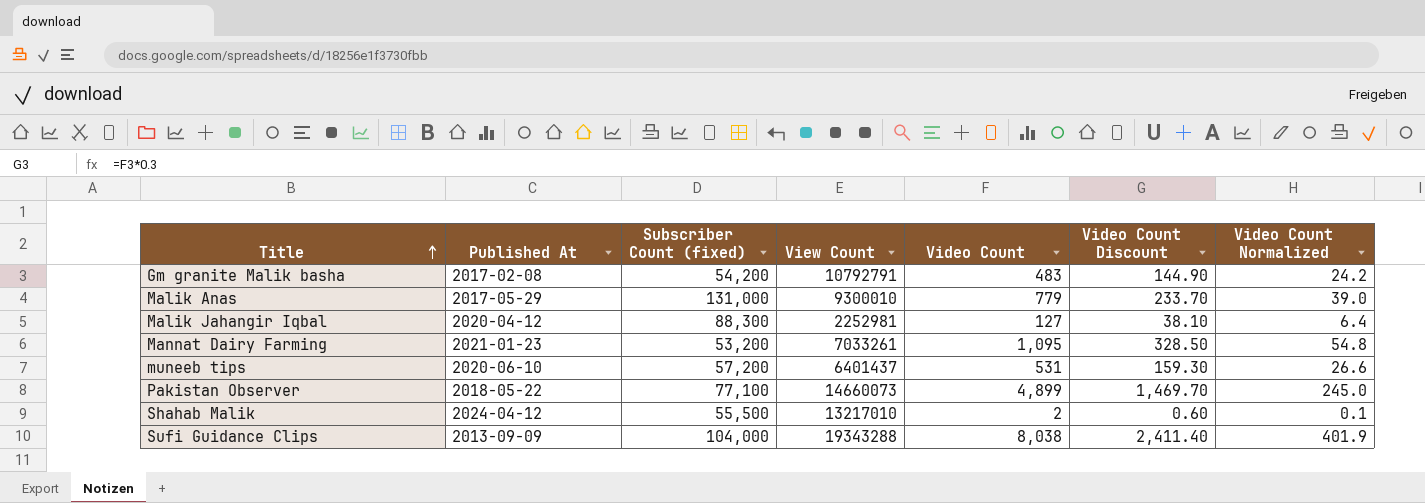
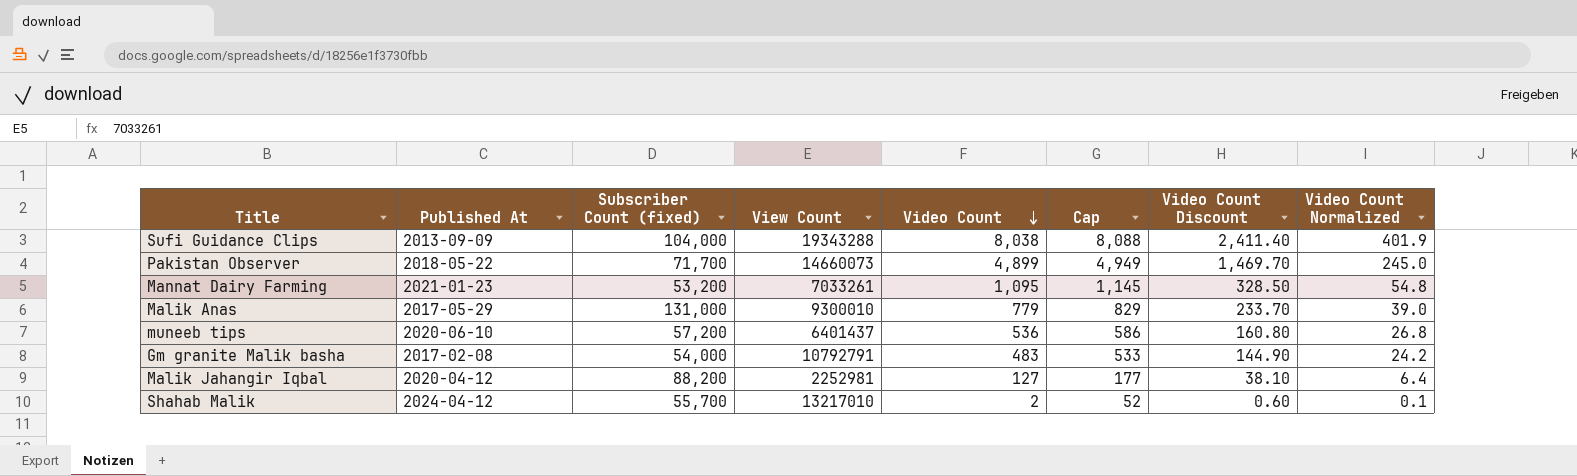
row order: Title ascending -> Video Count descending
column Cap | formula: none -> [Video Count] + 50
Pakistan Observer | Subscriber Count (fixed): 77,100 -> 71,700
muneeb tips | Video Count: 531 -> 536
muneeb tips | Video Count Discount: 159.30 -> 160.80
muneeb tips | Video Count Normalized: 26.6 -> 26.8
Gm granite Malik basha | Subscriber Count (fixed): 54,200 -> 54,000
Malik Jahangir Iqbal | Subscriber Count (fixed): 88,300 -> 88,200
Shahab Malik | Subscriber Count (fixed): 55,500 -> 55,700

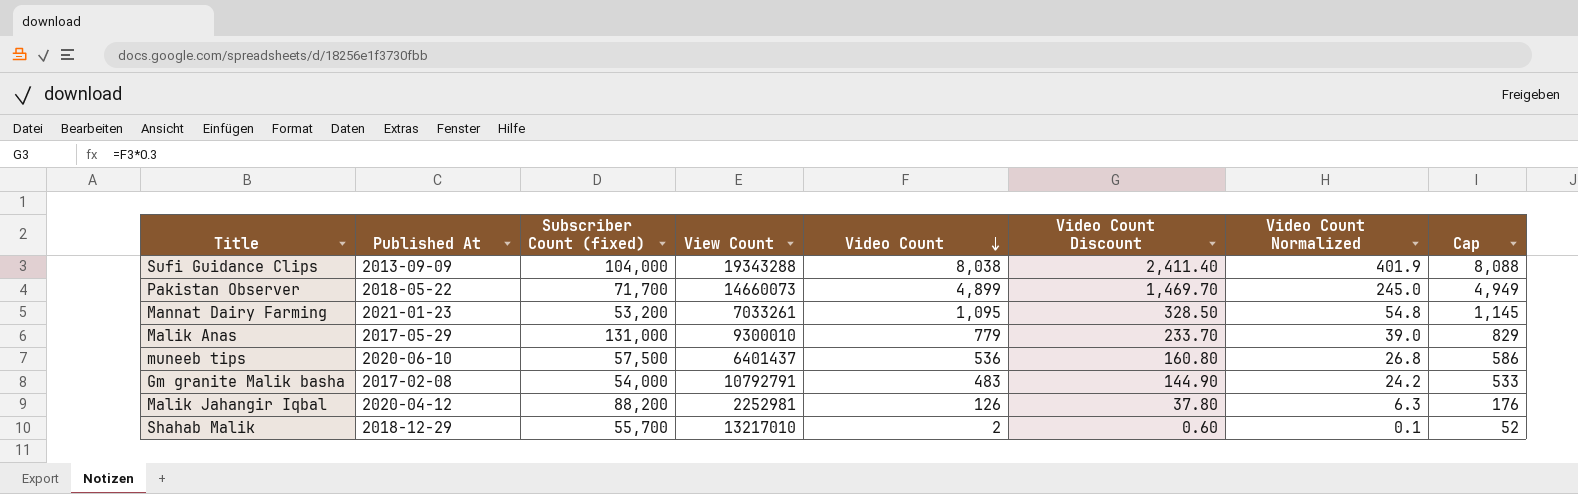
column Cap | position: 6 -> 8
muneeb tips | Subscriber Count (fixed): 57,200 -> 57,500
Malik Jahangir Iqbal | Video Count: 127 -> 126
Malik Jahangir Iqbal | Video Count Discount: 38.10 -> 37.80
Malik Jahangir Iqbal | Video Count Normalized: 6.4 -> 6.3
Malik Jahangir Iqbal | Cap: 177 -> 176
Shahab Malik | Published At: 2024-04-12 -> 2018-12-29

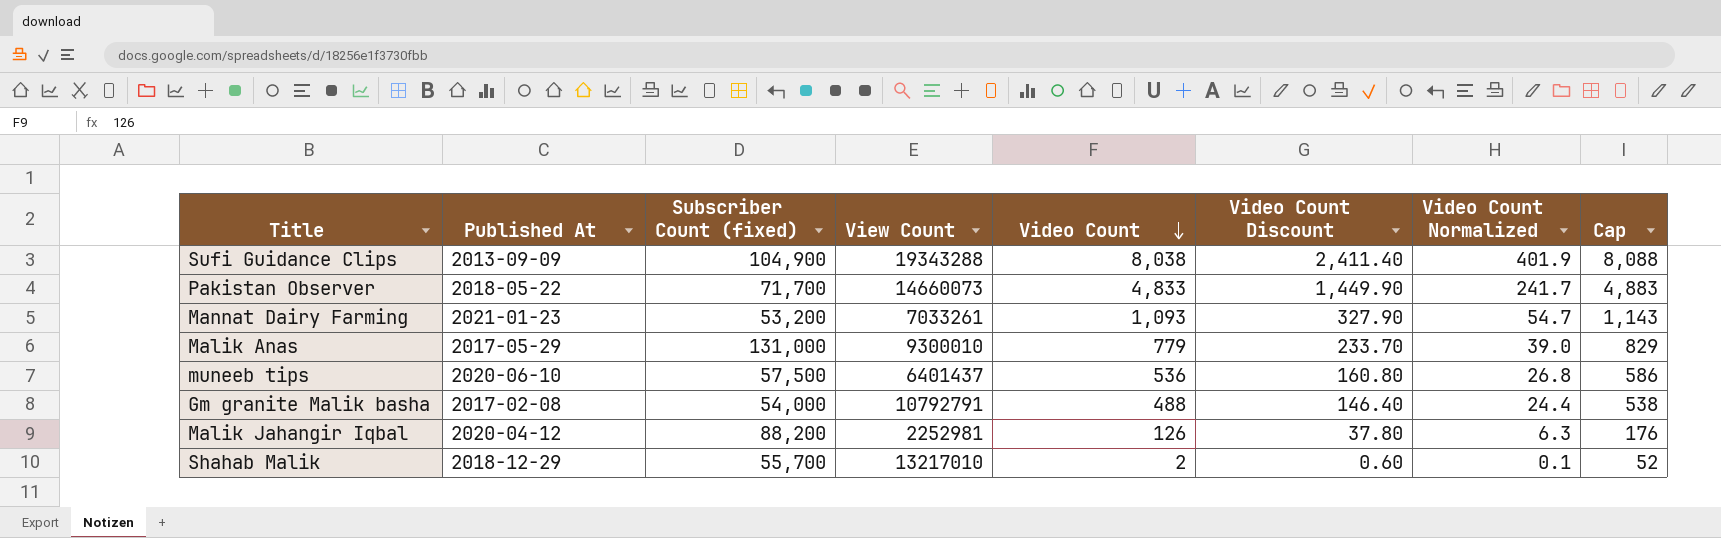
Sufi Guidance Clips | Subscriber Count (fixed): 104,000 -> 104,900
Pakistan Observer | Video Count: 4,899 -> 4,833
Pakistan Observer | Video Count Discount: 1,469.70 -> 1,449.90
Pakistan Observer | Video Count Normalized: 245.0 -> 241.7
Pakistan Observer | Cap: 4,949 -> 4,883
Mannat Dairy Farming | Video Count: 1,095 -> 1,093
Mannat Dairy Farming | Video Count Discount: 328.50 -> 327.90
Mannat Dairy Farming | Video Count Normalized: 54.8 -> 54.7
Mannat Dairy Farming | Cap: 1,145 -> 1,143
Gm granite Malik basha | Video Count: 483 -> 488
Gm granite Malik basha | Video Count Discount: 144.90 -> 146.40
Gm granite Malik basha | Video Count Normalized: 24.2 -> 24.4
Gm granite Malik basha | Cap: 533 -> 538

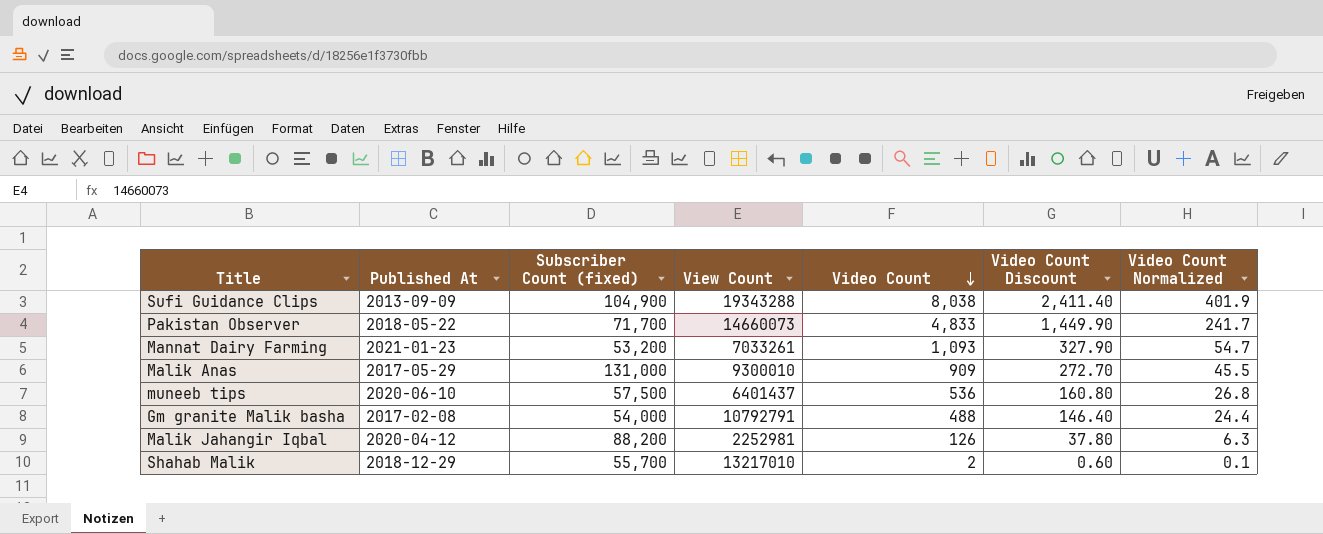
column Cap | formula: [Video Count] + 50 -> none
Malik Anas | Video Count: 779 -> 909
Malik Anas | Video Count Discount: 233.70 -> 272.70
Malik Anas | Video Count Normalized: 39.0 -> 45.5

